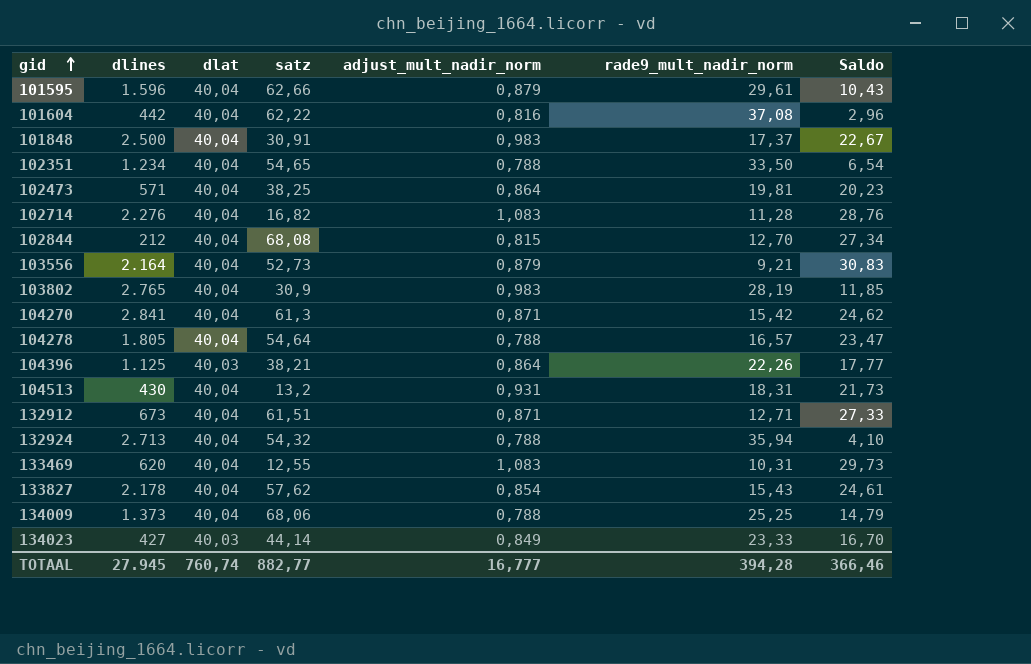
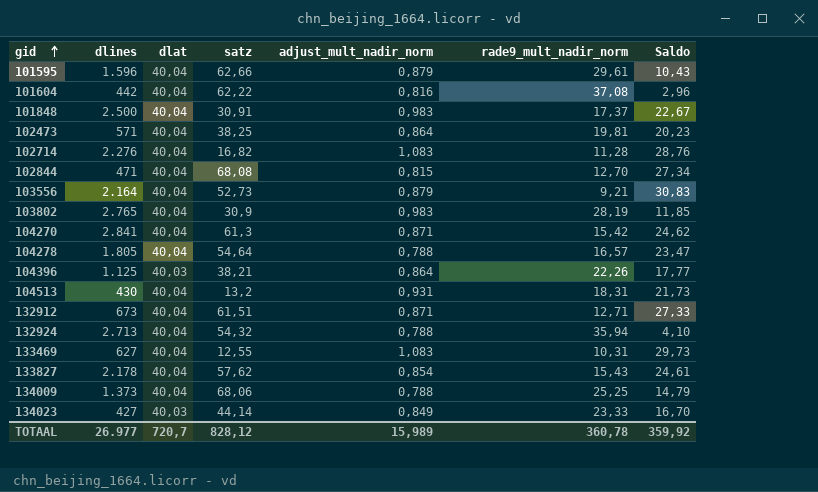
row 102351: 1.234 | 40,04 | 54,65 | 0,788 | 33,50 | 6,54 -> none
102844 | dlines: 212 -> 471
133469 | dlines: 620 -> 627
TOTAAL | dlines: 27.945 -> 26.977
TOTAAL | dlat: 760,74 -> 720,7
TOTAAL | satz: 882,77 -> 828,12
TOTAAL | adjust_mult_nadir_norm: 16,777 -> 15,989
TOTAAL | rade9_mult_nadir_norm: 394,28 -> 360,78
TOTAAL | Saldo: 366,46 -> 359,92

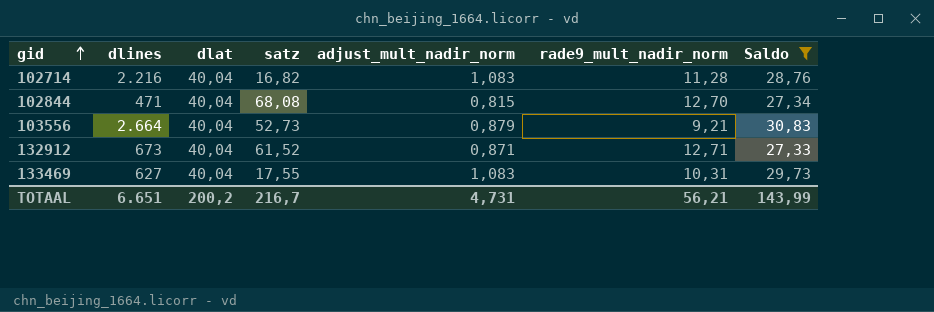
filter: none -> Saldo >= 27,33
102714 | dlines: 2.276 -> 2.216
103556 | dlines: 2.164 -> 2.664
132912 | satz: 61,51 -> 61,52
133469 | satz: 12,55 -> 17,55
TOTAAL | dlines: 26.977 -> 6.651
TOTAAL | dlat: 720,7 -> 200,2
TOTAAL | satz: 828,12 -> 216,7
TOTAAL | adjust_mult_nadir_norm: 15,989 -> 4,731
TOTAAL | rade9_mult_nadir_norm: 360,78 -> 56,21
TOTAAL | Saldo: 359,92 -> 143,99

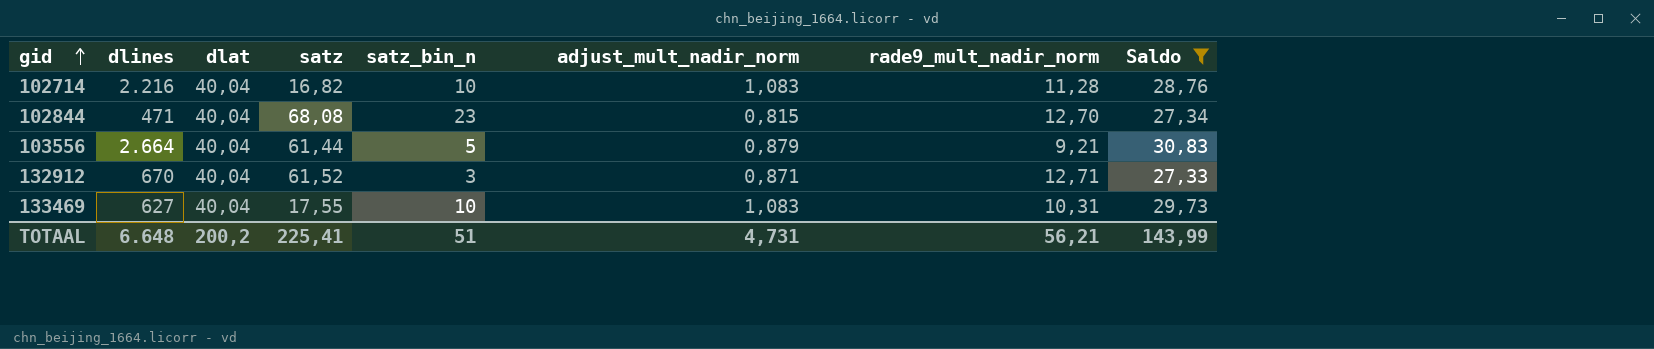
column satz_bin_n | position: none -> 5
103556 | satz: 52,73 -> 61,44
132912 | dlines: 673 -> 670
TOTAAL | dlines: 6.651 -> 6.648
TOTAAL | satz: 216,7 -> 225,41

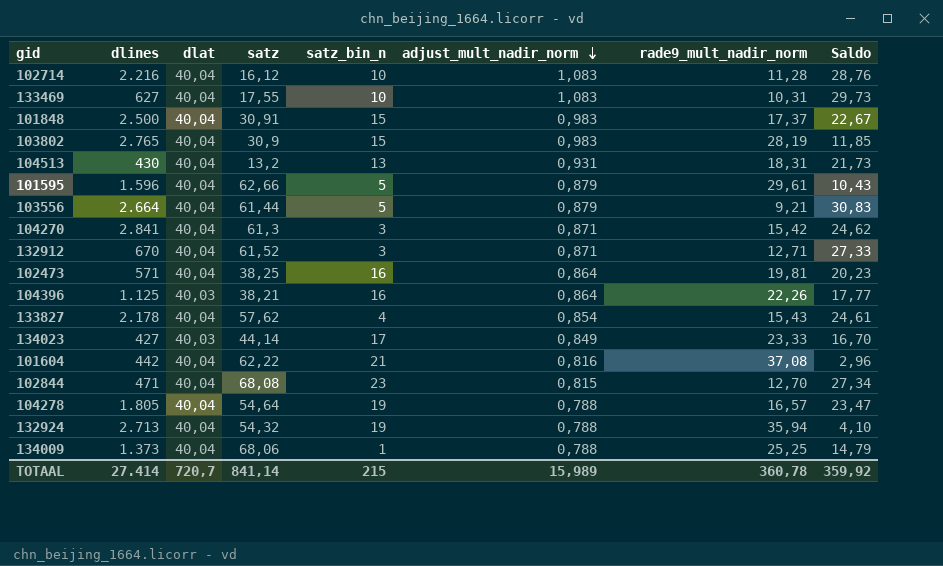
filter: Saldo >= 27,33 -> none
row order: gid ascending -> adjust_mult_nadir_norm descending
102714 | satz: 16,82 -> 16,12
TOTAAL | dlines: 6.648 -> 27.414
TOTAAL | dlat: 200,2 -> 720,7
TOTAAL | satz: 225,41 -> 841,14
TOTAAL | satz_bin_n: 51 -> 215
TOTAAL | adjust_mult_nadir_norm: 4,731 -> 15,989
TOTAAL | rade9_mult_nadir_norm: 56,21 -> 360,78
TOTAAL | Saldo: 143,99 -> 359,92

